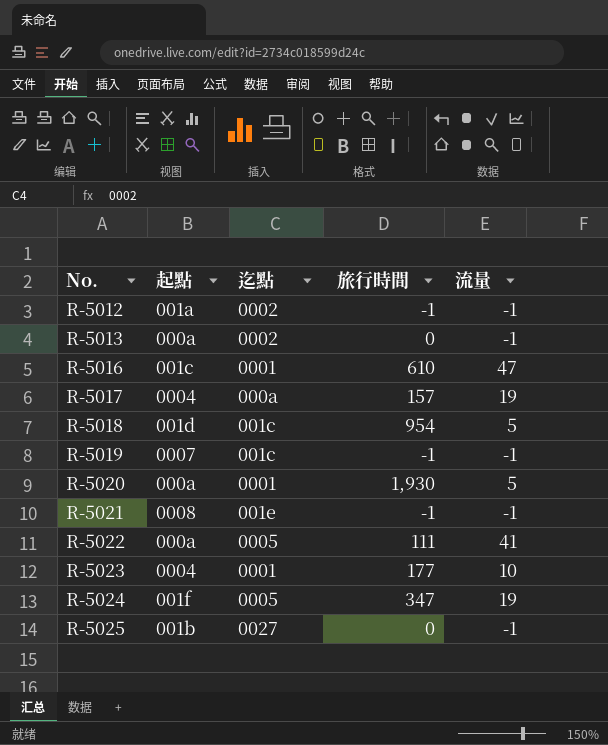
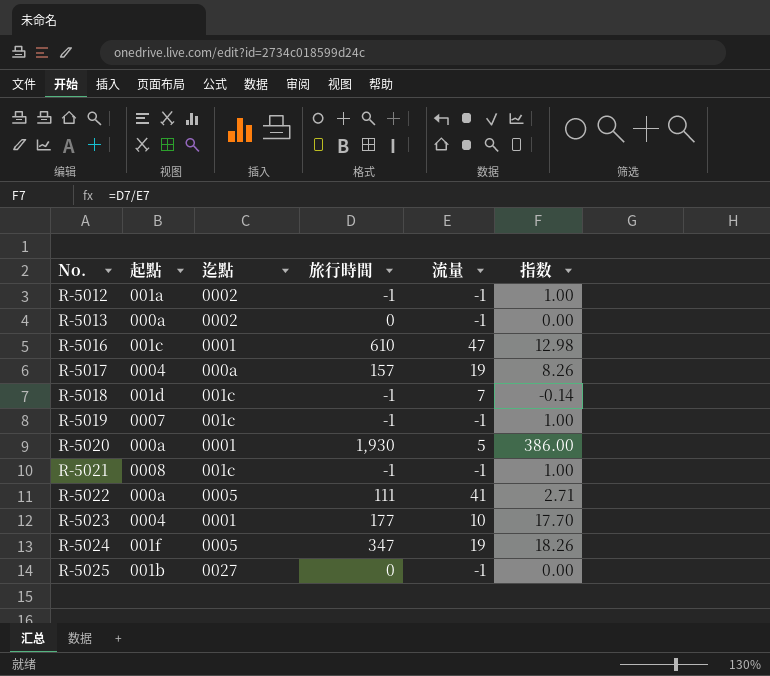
column 指数 | formula: none -> [旅行時間] / [流量]
R-5018 | 旅行時間: 954 -> -1
R-5018 | 流量: 5 -> 7
R-5021 | 迄點: 001e -> 001c

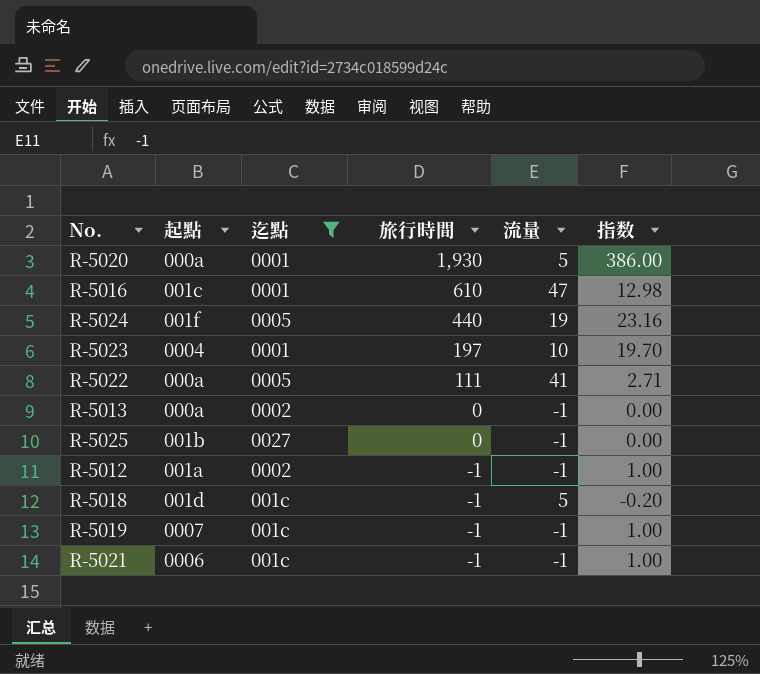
filter: none -> 迄點 != 000a
row order: No. ascending -> 旅行時間 descending
R-5024 | 旅行時間: 347 -> 440
R-5024 | 指数: 18.26 -> 23.16
R-5023 | 旅行時間: 177 -> 197
R-5023 | 指数: 17.70 -> 19.70
R-5018 | 流量: 7 -> 5
R-5018 | 指数: -0.14 -> -0.20
R-5021 | 起點: 0008 -> 0006

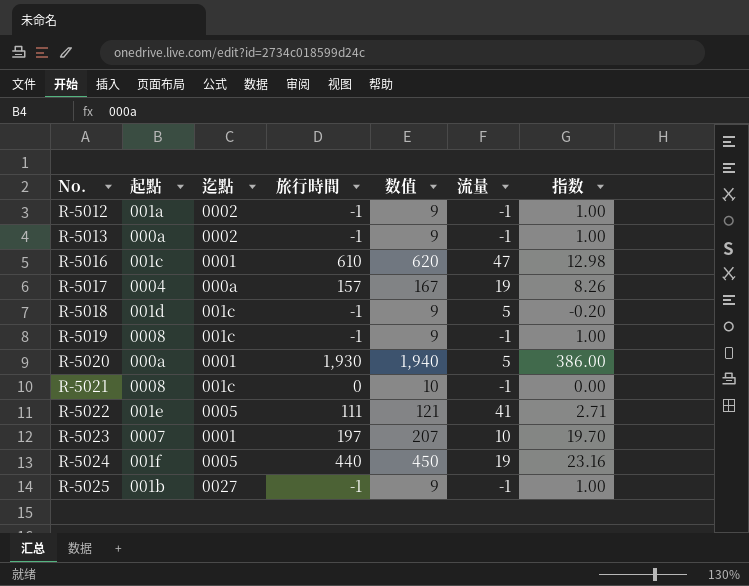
filter: 迄點 != 000a -> none
row order: 旅行時間 descending -> No. ascending
column 数值 | formula: none -> [旅行時間] + 10
R-5013 | 旅行時間: 0 -> -1
R-5013 | 指数: 0.00 -> 1.00
R-5019 | 起點: 0007 -> 0008
R-5021 | 起點: 0006 -> 0008
R-5021 | 旅行時間: -1 -> 0
R-5021 | 指数: 1.00 -> 0.00
R-5022 | 起點: 000a -> 001e
R-5023 | 起點: 0004 -> 0007
R-5025 | 旅行時間: 0 -> -1
R-5025 | 指数: 0.00 -> 1.00

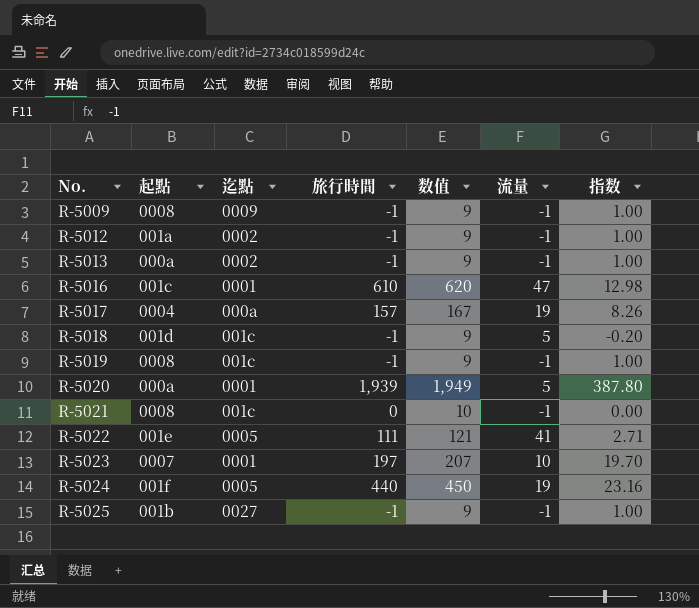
row R-5009: none -> 0008 | 0009 | -1 | 9 | -1 | 1.00
R-5020 | 旅行時間: 1,930 -> 1,939
R-5020 | 数值: 1,940 -> 1,949
R-5020 | 指数: 386.00 -> 387.80

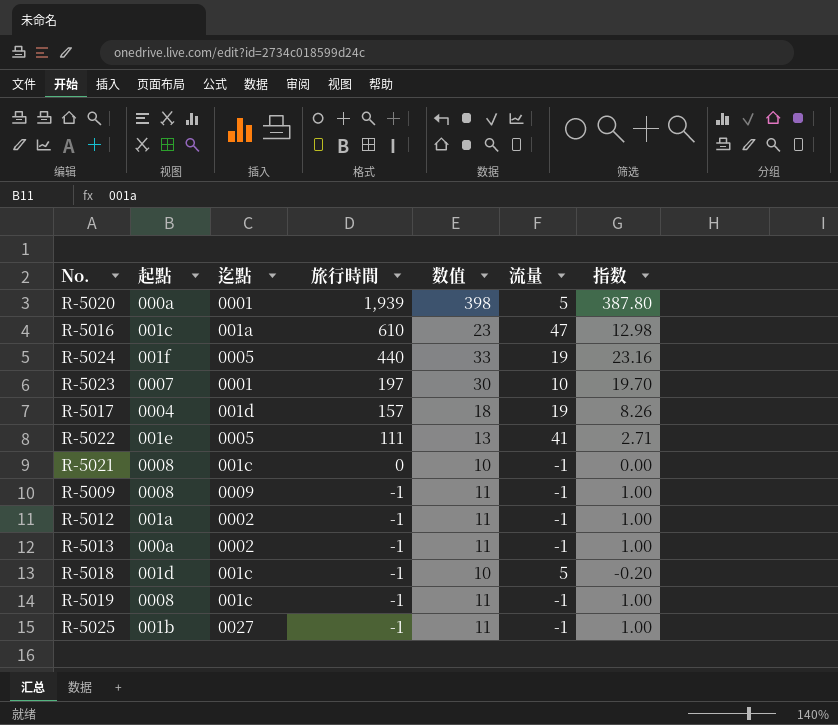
row order: No. ascending -> 旅行時間 descending
column 数值 | formula: [旅行時間] + 10 -> [指数] + 10
R-5016 | 迄點: 0001 -> 001a
R-5017 | 迄點: 000a -> 001d

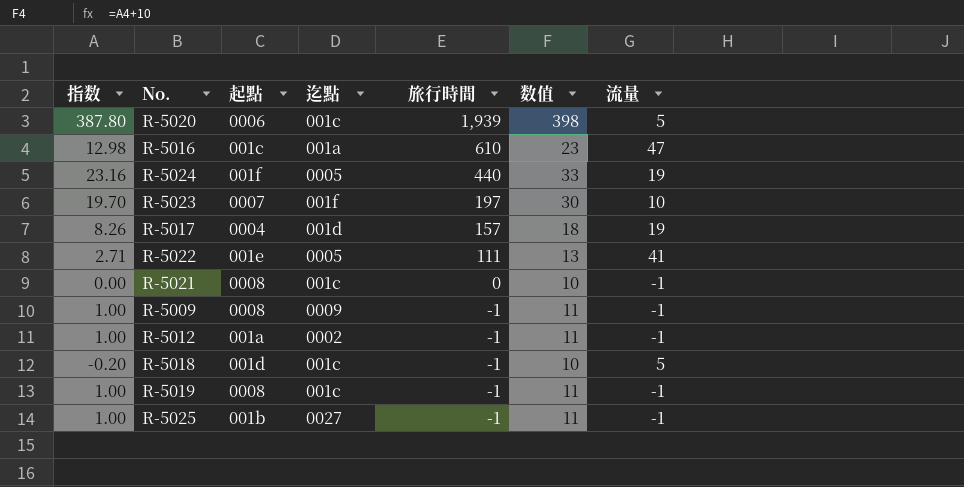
column 指数 | position: 7 -> 1
row R-5013: 000a | 0002 | -1 | 11 | -1 | 1.00 -> none
R-5020 | 起點: 000a -> 0006
R-5020 | 迄點: 0001 -> 001c
R-5023 | 迄點: 0001 -> 001f

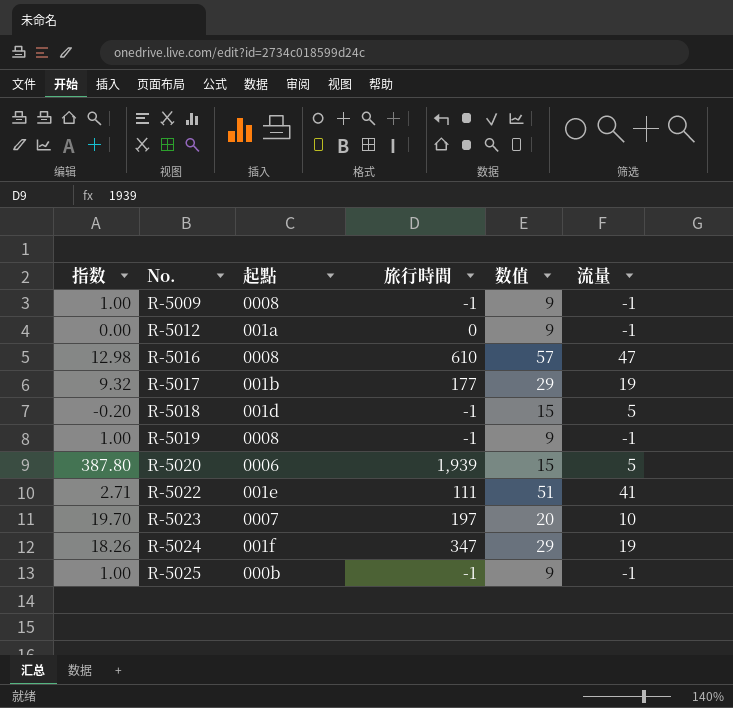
row order: 旅行時間 descending -> No. ascending
column 迄點 | position: 4 -> none
column 数值 | formula: [指数] + 10 -> [流量] + 10
row R-5021: 0.00 | 0008 | 001c | 0 | 10 | -1 -> none
R-5012 | 指数: 1.00 -> 0.00
R-5012 | 旅行時間: -1 -> 0
R-5016 | 起點: 001c -> 0008
R-5017 | 指数: 8.26 -> 9.32
R-5017 | 起點: 0004 -> 001b
R-5017 | 旅行時間: 157 -> 177
R-5024 | 指数: 23.16 -> 18.26
R-5024 | 旅行時間: 440 -> 347
R-5025 | 起點: 001b -> 000b

